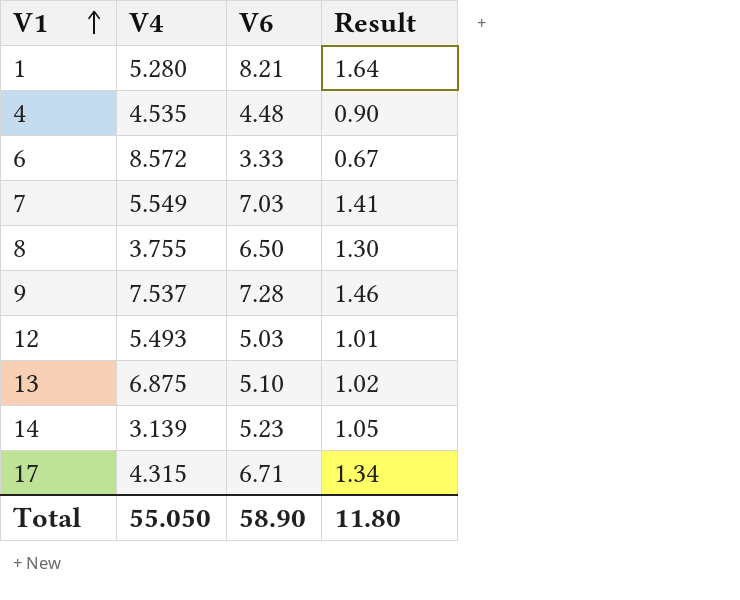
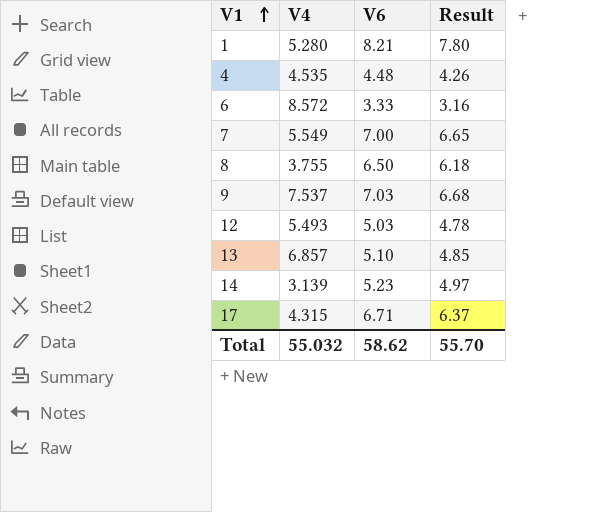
column Result | formula: [V6] * 0.2 -> [V6] * 0.95
7 | V6: 7.03 -> 7.00
9 | V6: 7.28 -> 7.03
13 | V4: 6.875 -> 6.857
Total | V4: 55.050 -> 55.032
Total | V6: 58.90 -> 58.62
Total | Result: 11.80 -> 55.70

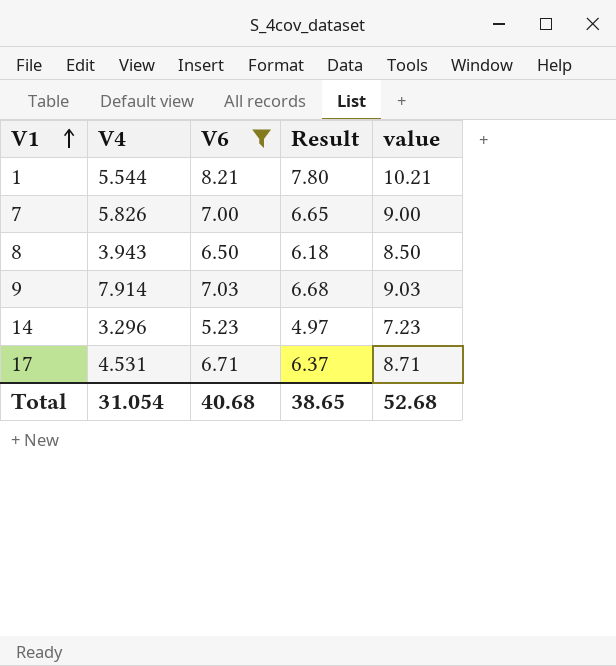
filter: none -> V6 >= 5.23
column value | formula: none -> [V6] + 2
1 | V4: 5.280 -> 5.544
7 | V4: 5.549 -> 5.826
8 | V4: 3.755 -> 3.943
9 | V4: 7.537 -> 7.914
14 | V4: 3.139 -> 3.296
17 | V4: 4.315 -> 4.531
Total | V4: 55.032 -> 31.054
Total | V6: 58.62 -> 40.68
Total | Result: 55.70 -> 38.65

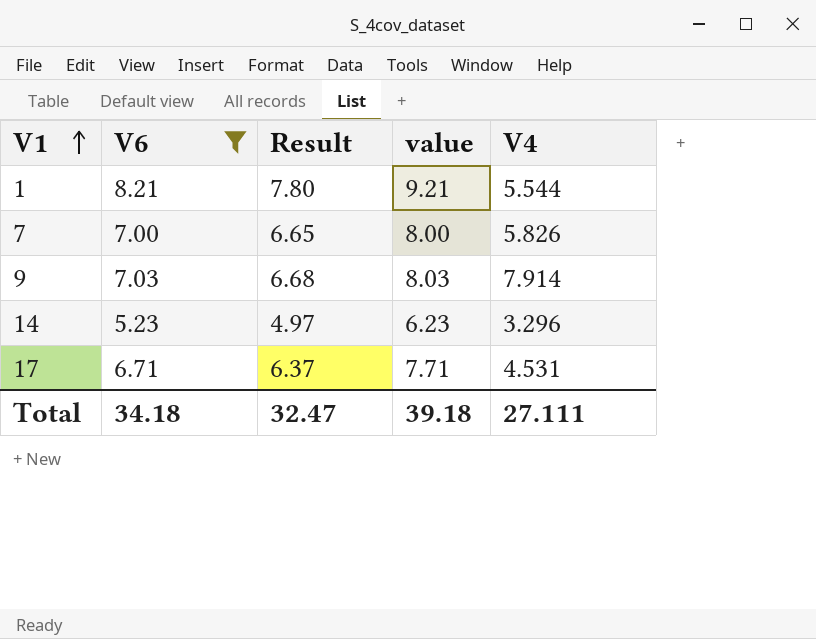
column value | formula: [V6] + 2 -> [V6] + 1
column V4 | position: 2 -> 5
row 8: 3.943 | 6.50 | 6.18 | 8.50 -> none
Total | V6: 40.68 -> 34.18
Total | Result: 38.65 -> 32.47
Total | value: 52.68 -> 39.18
Total | V4: 31.054 -> 27.111

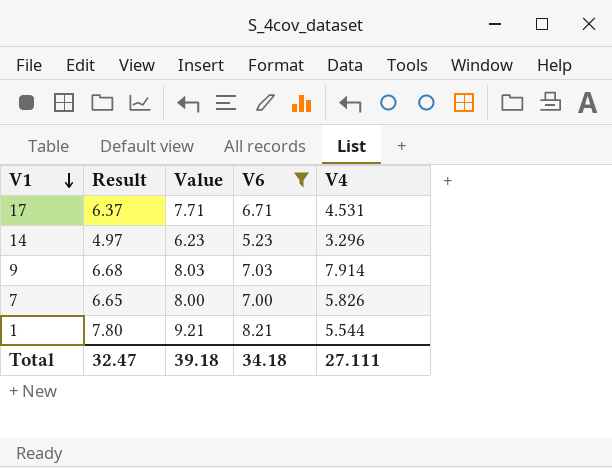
row order: V1 ascending -> V1 descending
column name: value -> Value
column V6 | position: 2 -> 4

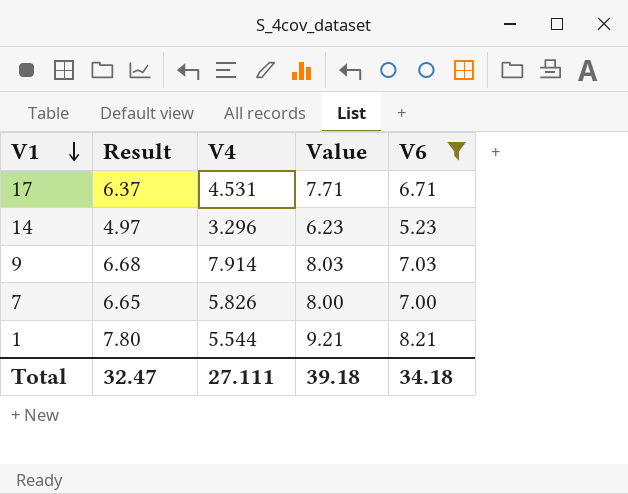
column V4 | position: 5 -> 3

